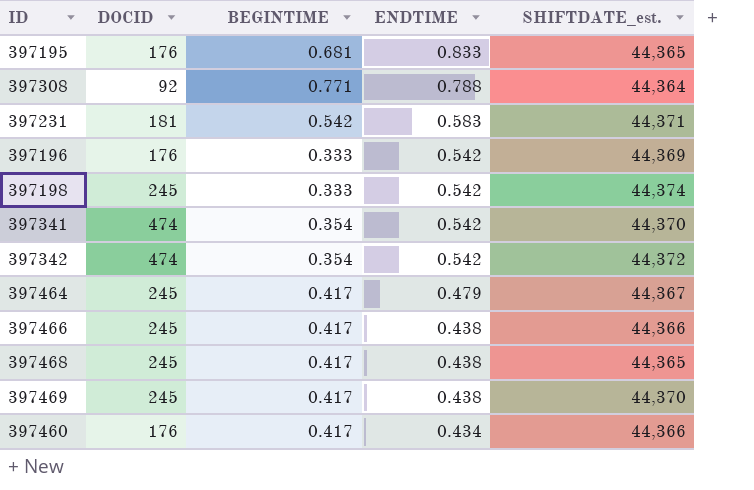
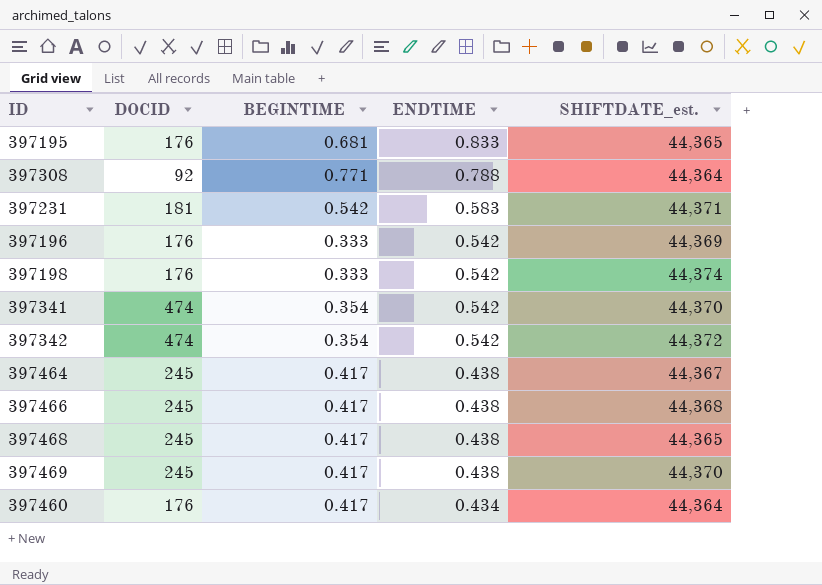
397198 | DOCID: 245 -> 176
397464 | ENDTIME: 0.479 -> 0.438
397466 | SHIFTDATE_est.: 44,366 -> 44,368
397460 | SHIFTDATE_est.: 44,366 -> 44,364

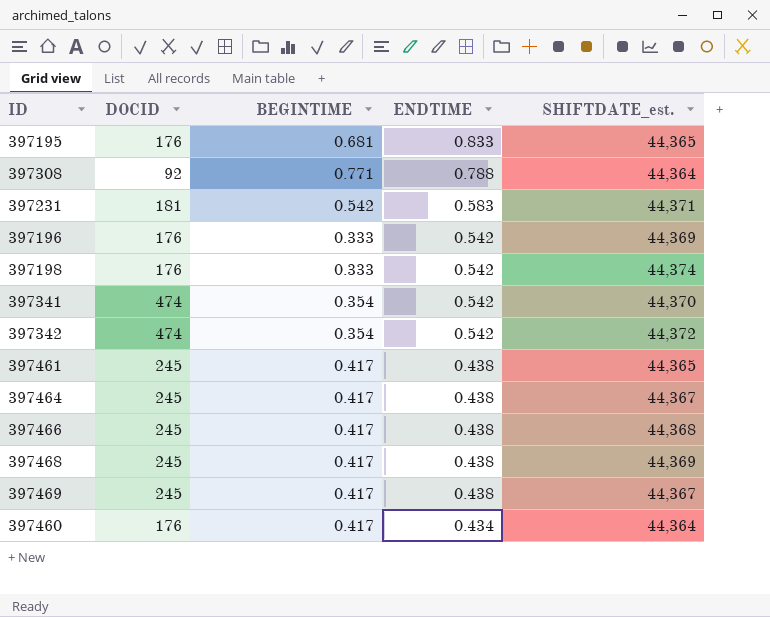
row 397461: none -> 245 | 0.417 | 0.438 | 44,365
397468 | SHIFTDATE_est.: 44,365 -> 44,369
397469 | SHIFTDATE_est.: 44,370 -> 44,367

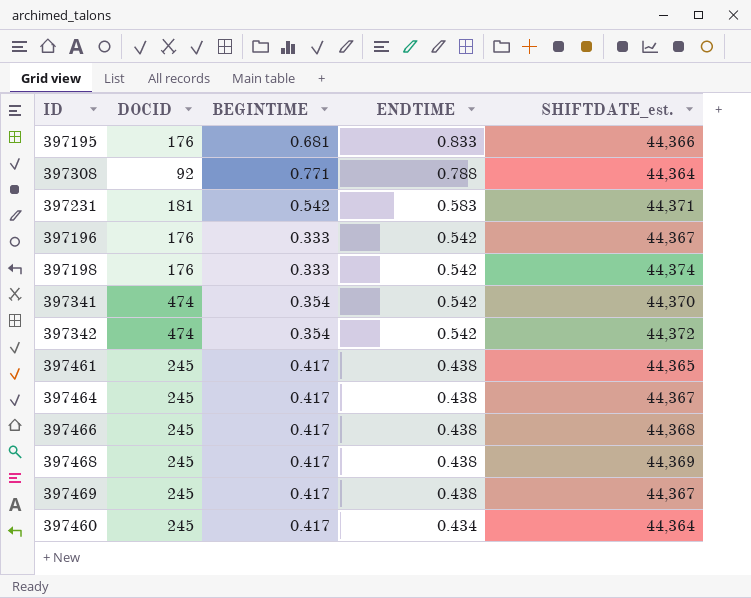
397195 | SHIFTDATE_est.: 44,365 -> 44,366
397196 | SHIFTDATE_est.: 44,369 -> 44,367
397460 | DOCID: 176 -> 245

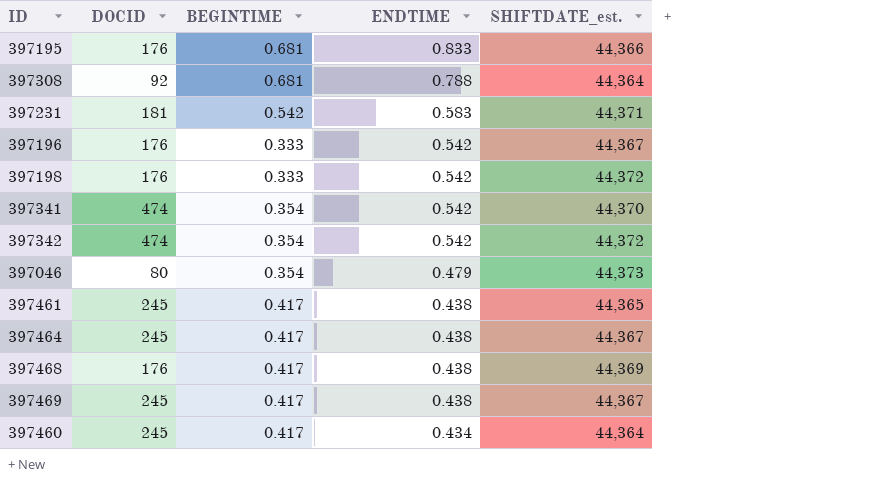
row 397466: 245 | 0.417 | 0.438 | 44,368 -> none
397308 | BEGINTIME: 0.771 -> 0.681
397198 | SHIFTDATE_est.: 44,374 -> 44,372
row 397046: none -> 80 | 0.354 | 0.479 | 44,373
397468 | DOCID: 245 -> 176

